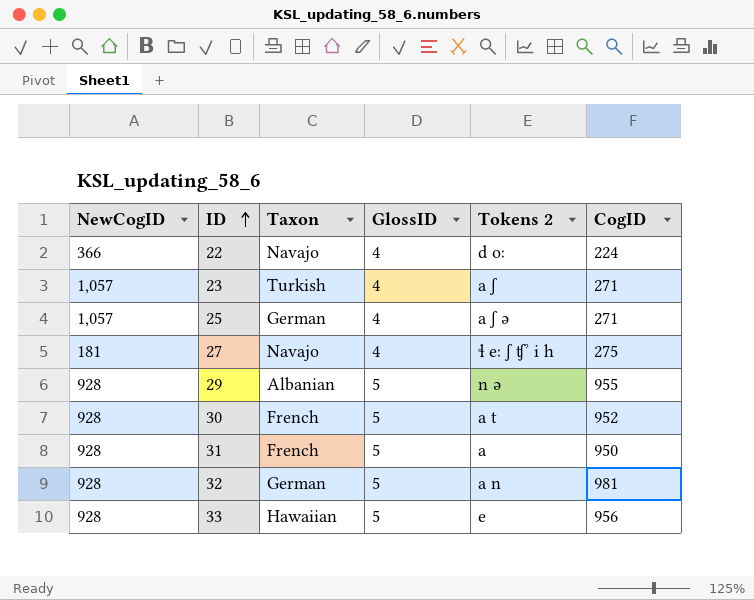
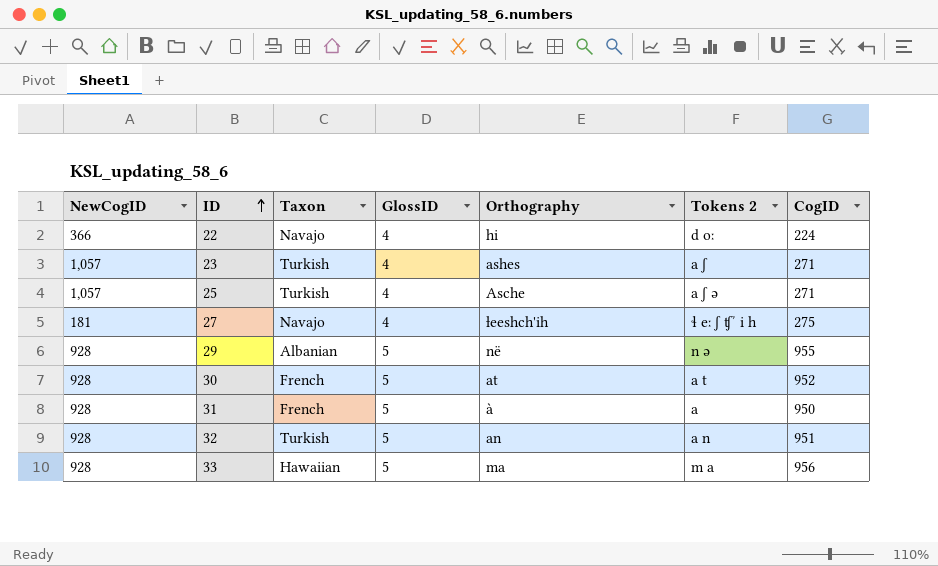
column Orthography | position: none -> 5
25 | Taxon: German -> Turkish
32 | Taxon: German -> Turkish
32 | CogID: 981 -> 951
33 | Tokens 2: e -> m a

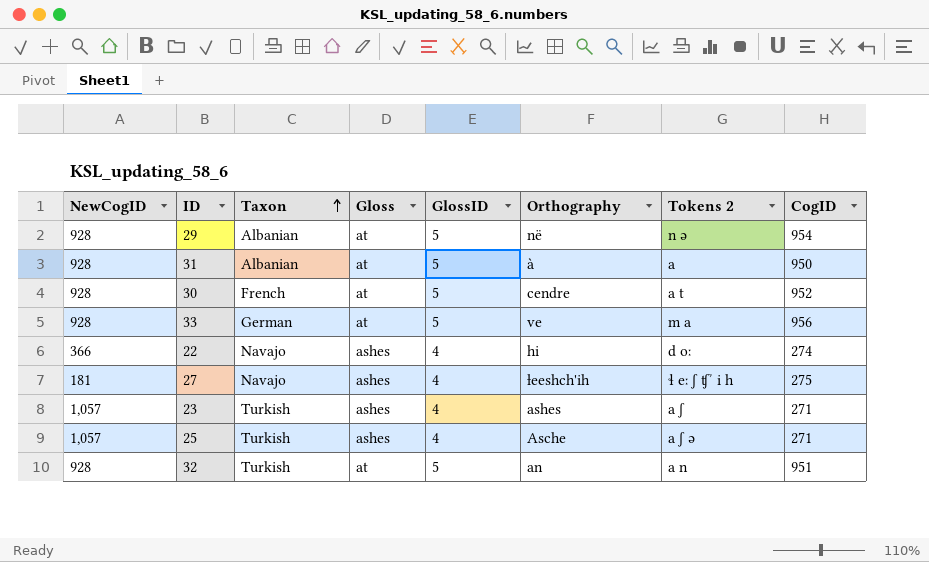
row order: ID ascending -> Taxon ascending
column Gloss | position: none -> 4
29 | CogID: 955 -> 954
31 | Taxon: French -> Albanian
30 | Orthography: at -> cendre
33 | Taxon: Hawaiian -> German
33 | Orthography: ma -> ve
22 | CogID: 224 -> 274

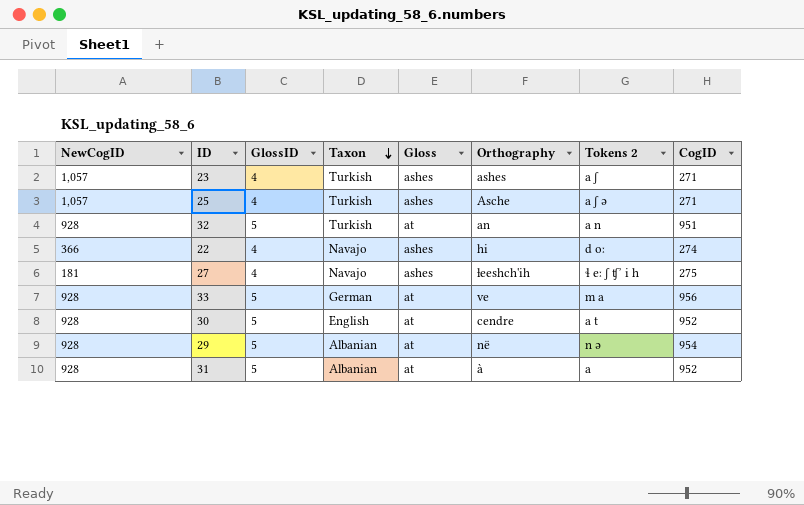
row order: Taxon ascending -> Taxon descending
column GlossID | position: 5 -> 3
30 | Taxon: French -> English
31 | CogID: 950 -> 952

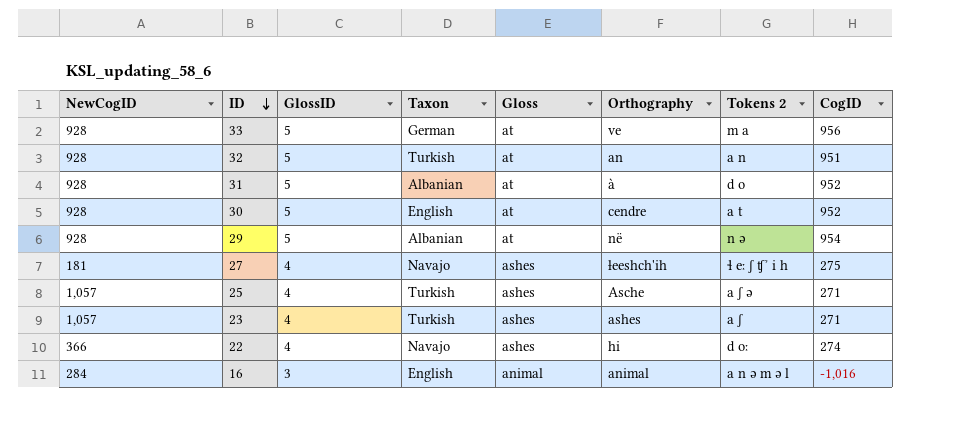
row order: Taxon descending -> ID descending
31 | Tokens 2: a -> d o
row 16: none -> 284 | 3 | English | animal | animal | a n ə m ə l | -1,016

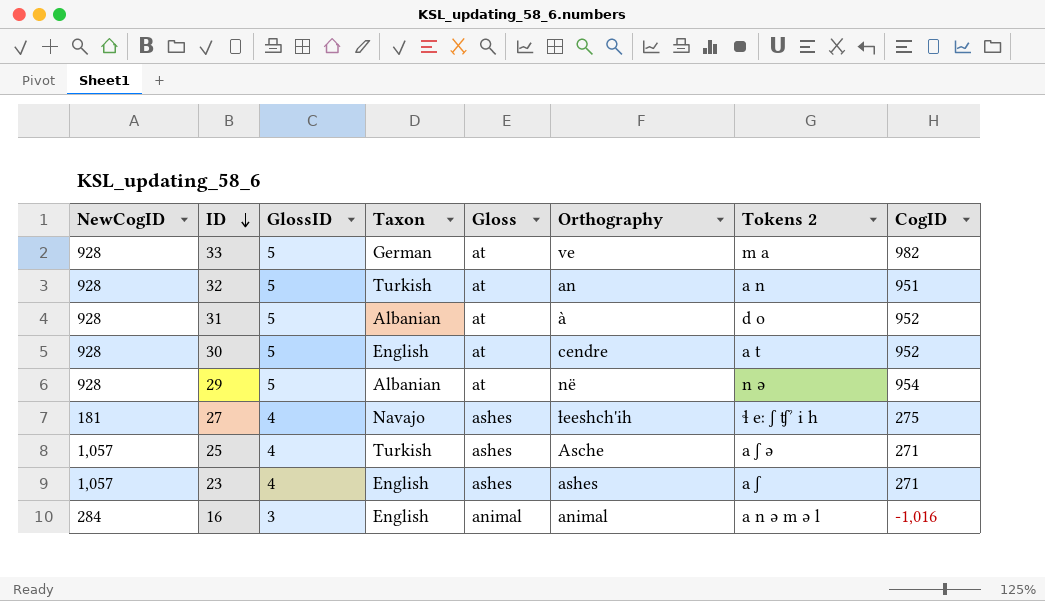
row 22: 366 | 4 | Navajo | ashes | hi | d oː | 274 -> none
33 | CogID: 956 -> 982
23 | Taxon: Turkish -> English

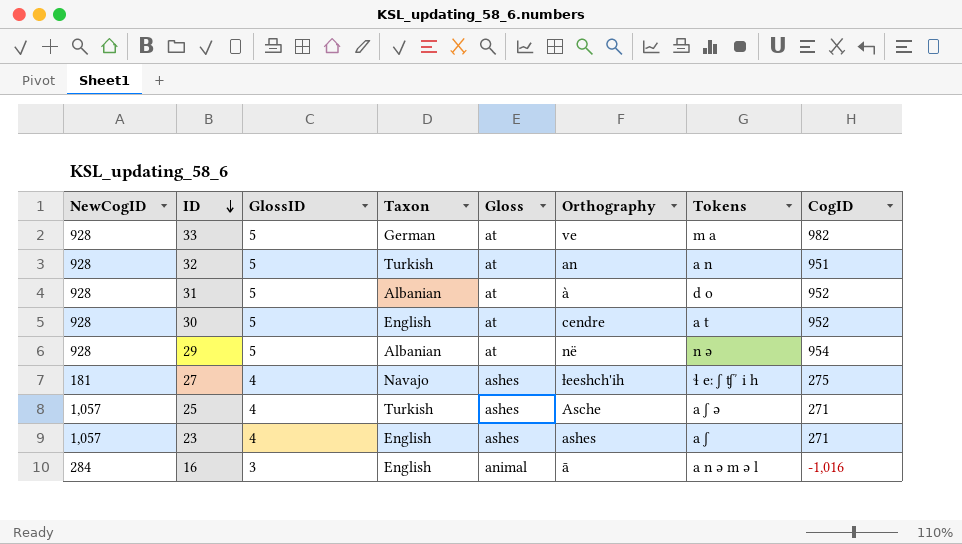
column name: Tokens 2 -> Tokens
16 | Orthography: animal -> ā

